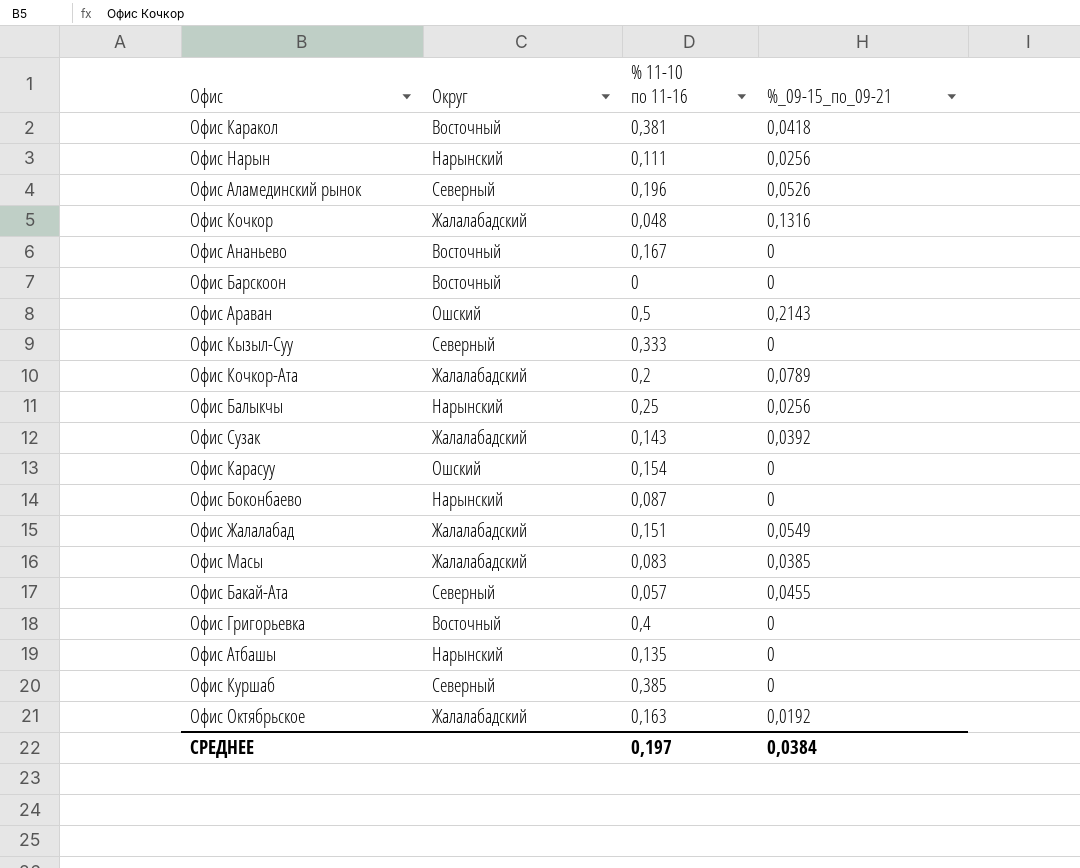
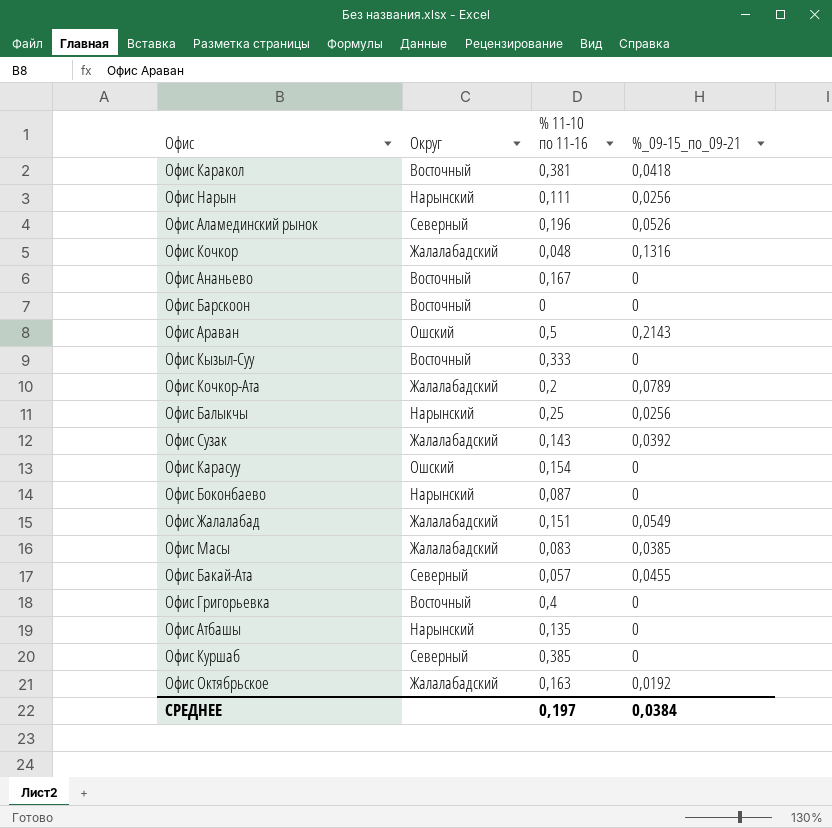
Офис Кызыл-Суу | Округ: Северный -> Восточный

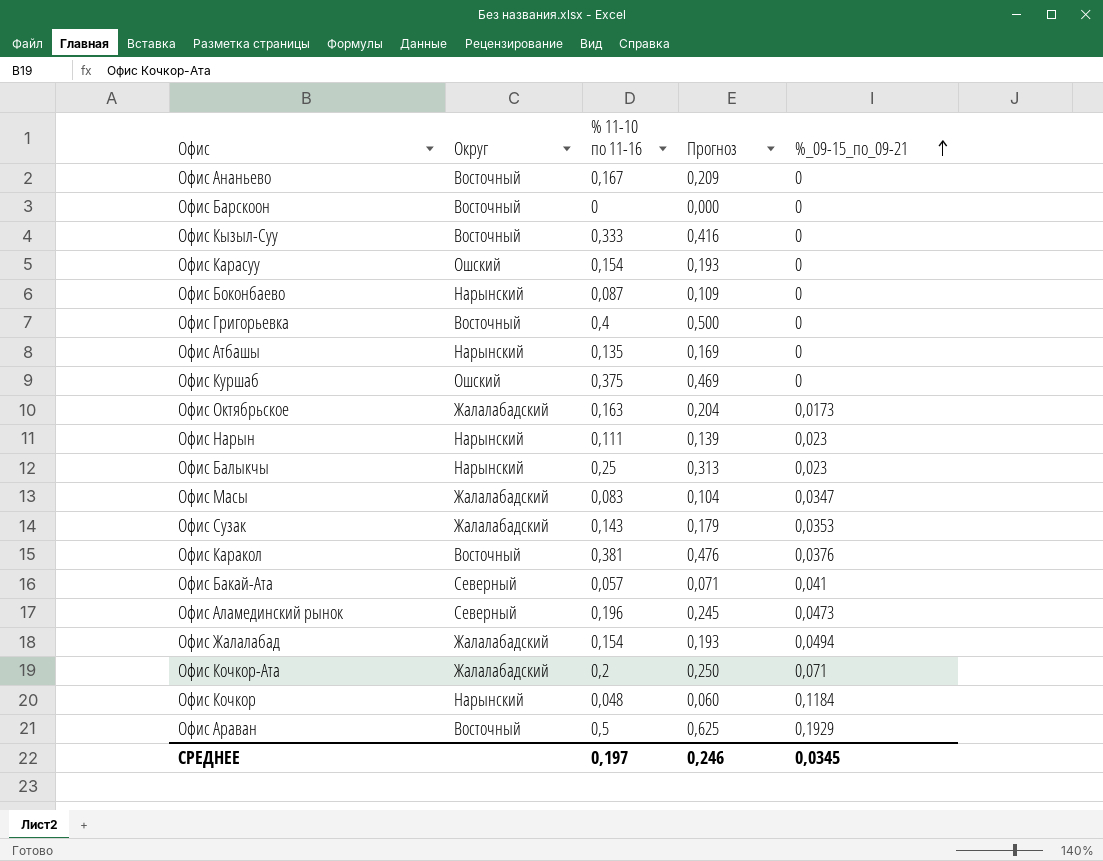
row order: none -> %_09-15_по_09-21 ascending
column Прогноз | formula: none -> [% 11-10 по 11-16] * 1,25
Офис Куршаб | Округ: Северный -> Ошский
Офис Куршаб | % 11-10 по 11-16: 0,385 -> 0,375
Офис Октябрьское | %_09-15_по_09-21: 0,0192 -> 0,0173
Офис Нарын | %_09-15_по_09-21: 0,0256 -> 0,023
Офис Балыкчы | %_09-15_по_09-21: 0,0256 -> 0,023
Офис Масы | %_09-15_по_09-21: 0,0385 -> 0,0347
Офис Сузак | %_09-15_по_09-21: 0,0392 -> 0,0353
Офис Каракол | %_09-15_по_09-21: 0,0418 -> 0,0376
Офис Бакай-Ата | %_09-15_по_09-21: 0,0455 -> 0,041
Офис Аламединский рынок | %_09-15_по_09-21: 0,0526 -> 0,0473
Офис Жалалабад | % 11-10 по 11-16: 0,151 -> 0,154
Офис Жалалабад | %_09-15_по_09-21: 0,0549 -> 0,0494
Офис Кочкор-Ата | %_09-15_по_09-21: 0,0789 -> 0,071
Офис Кочкор | Округ: Жалалабадский -> Нарынский
Офис Кочкор | %_09-15_по_09-21: 0,1316 -> 0,1184
Офис Араван | Округ: Ошский -> Восточный
Офис Араван | %_09-15_по_09-21: 0,2143 -> 0,1929
СРЕДНЕЕ | %_09-15_по_09-21: 0,0384 -> 0,0345

